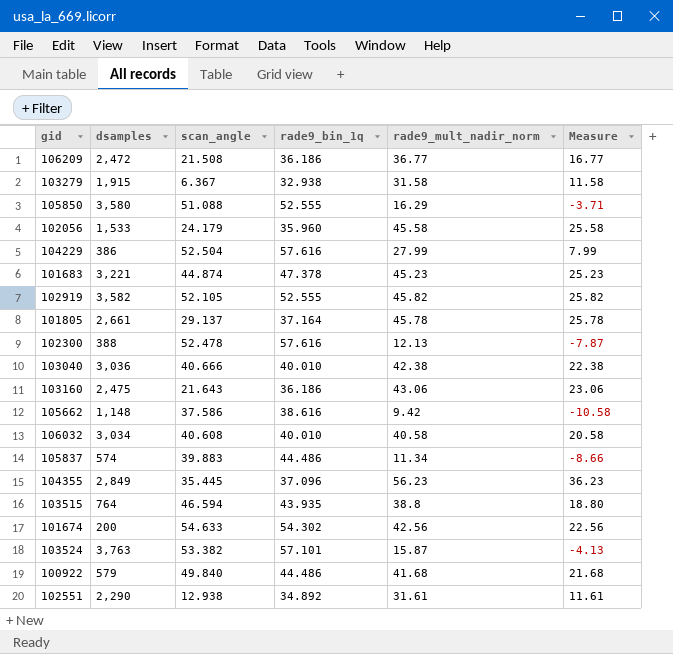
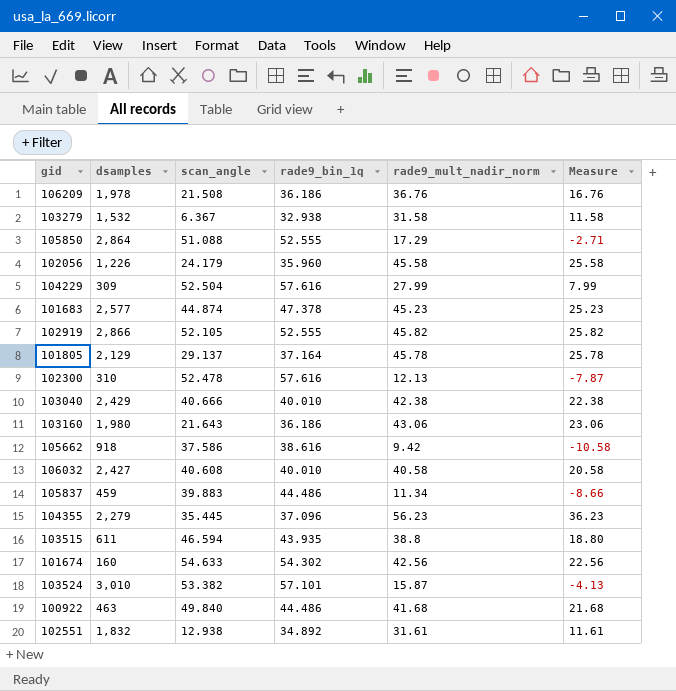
106209 | dsamples: 2,472 -> 1,978
106209 | rade9_mult_nadir_norm: 36.77 -> 36.76
106209 | Measure: 16.77 -> 16.76
103279 | dsamples: 1,915 -> 1,532
105850 | dsamples: 3,580 -> 2,864
105850 | rade9_mult_nadir_norm: 16.29 -> 17.29
105850 | Measure: -3.71 -> -2.71
102056 | dsamples: 1,533 -> 1,226
104229 | dsamples: 386 -> 309
101683 | dsamples: 3,221 -> 2,577
102919 | dsamples: 3,582 -> 2,866
101805 | dsamples: 2,661 -> 2,129
102300 | dsamples: 388 -> 310
103040 | dsamples: 3,036 -> 2,429
103160 | dsamples: 2,475 -> 1,980
105662 | dsamples: 1,148 -> 918
106032 | dsamples: 3,034 -> 2,427
105837 | dsamples: 574 -> 459
104355 | dsamples: 2,849 -> 2,279
103515 | dsamples: 764 -> 611
101674 | dsamples: 200 -> 160
103524 | dsamples: 3,763 -> 3,010
100922 | dsamples: 579 -> 463
102551 | dsamples: 2,290 -> 1,832

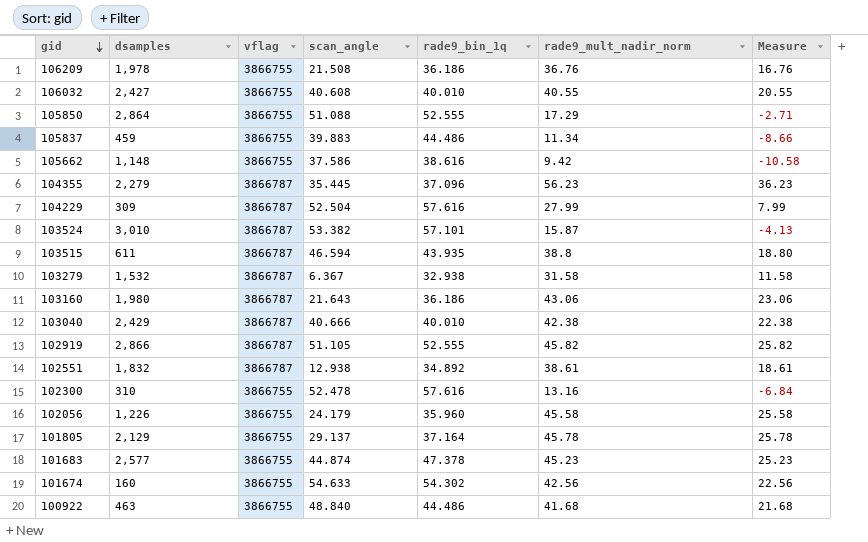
row order: none -> gid descending
column vflag | position: none -> 3
106032 | rade9_mult_nadir_norm: 40.58 -> 40.55
106032 | Measure: 20.58 -> 20.55
105662 | dsamples: 918 -> 1,148
102919 | scan_angle: 52.105 -> 51.105
102551 | rade9_mult_nadir_norm: 31.61 -> 38.61
102551 | Measure: 11.61 -> 18.61
102300 | rade9_mult_nadir_norm: 12.13 -> 13.16
102300 | Measure: -7.87 -> -6.84
100922 | scan_angle: 49.840 -> 48.840

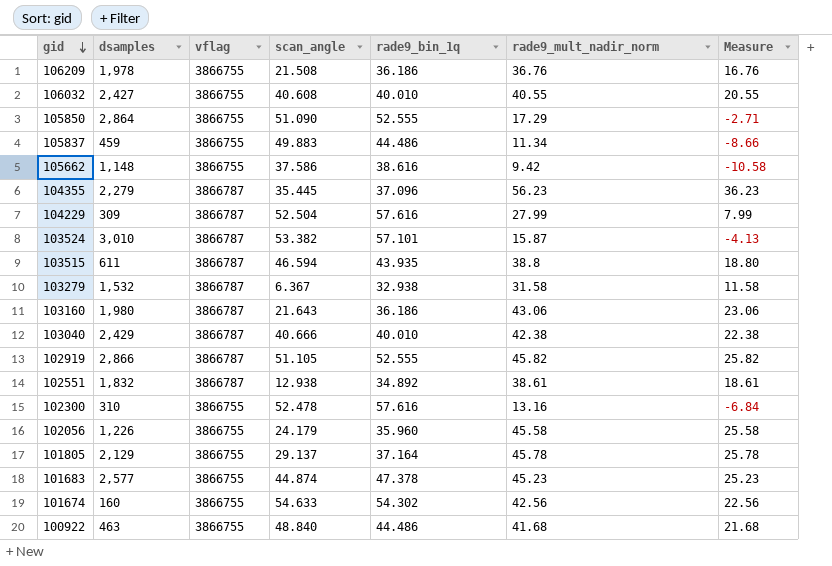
105850 | scan_angle: 51.088 -> 51.090
105837 | scan_angle: 39.883 -> 49.883

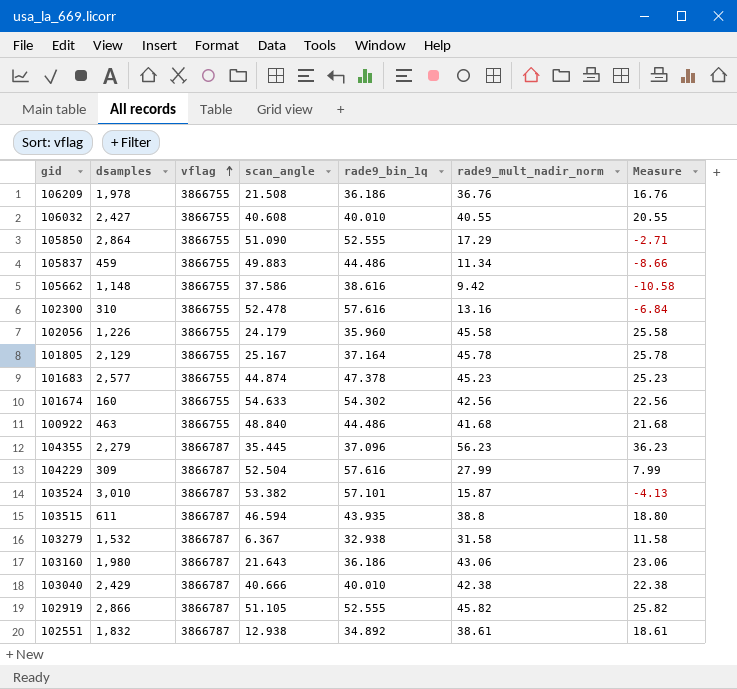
row order: gid descending -> vflag ascending
101805 | scan_angle: 29.137 -> 25.167

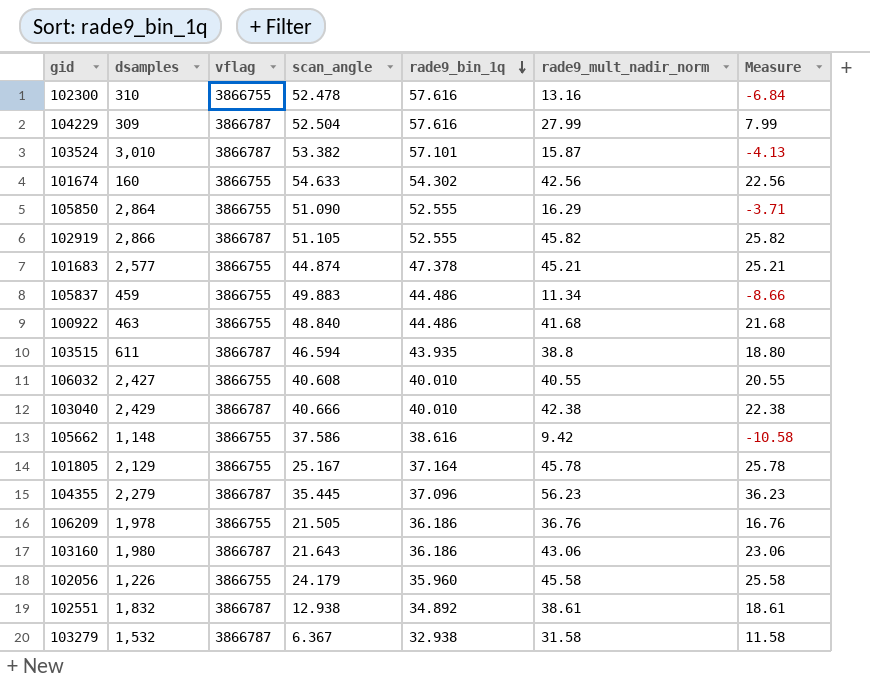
row order: vflag ascending -> rade9_bin_1q descending
105850 | rade9_mult_nadir_norm: 17.29 -> 16.29
105850 | Measure: -2.71 -> -3.71
101683 | rade9_mult_nadir_norm: 45.23 -> 45.21
101683 | Measure: 25.23 -> 25.21
106209 | scan_angle: 21.508 -> 21.505

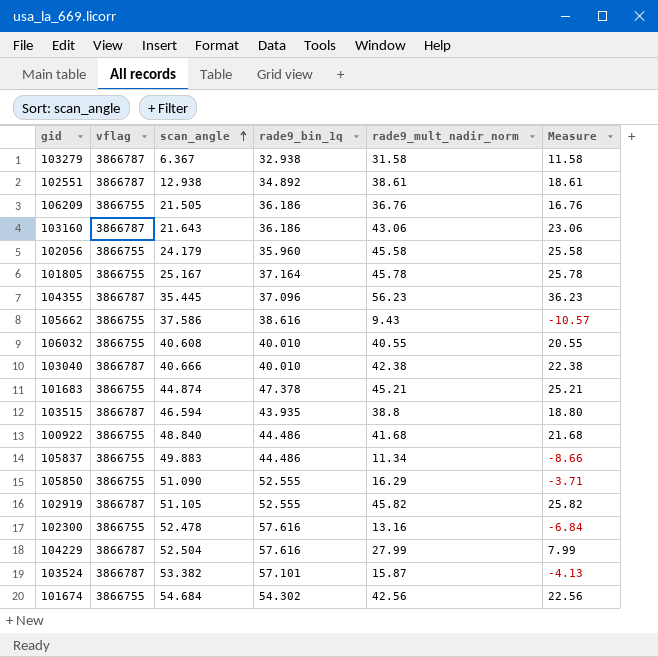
row order: rade9_bin_1q descending -> scan_angle ascending
column dsamples | position: 2 -> none
105662 | rade9_mult_nadir_norm: 9.42 -> 9.43
105662 | Measure: -10.58 -> -10.57
101674 | scan_angle: 54.633 -> 54.684

